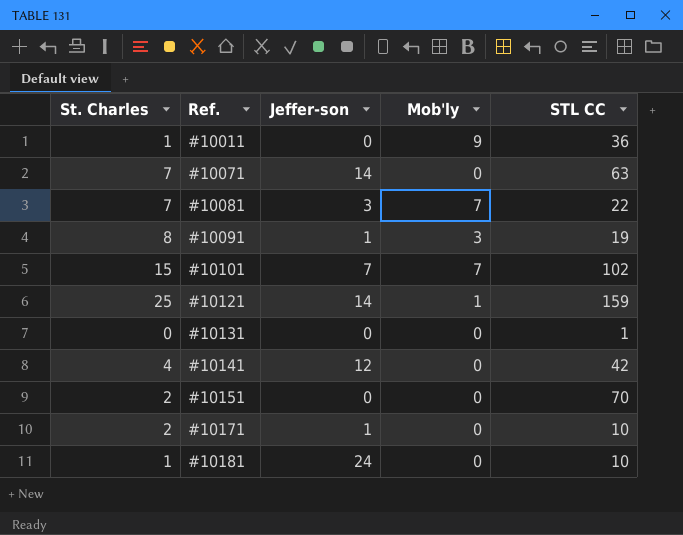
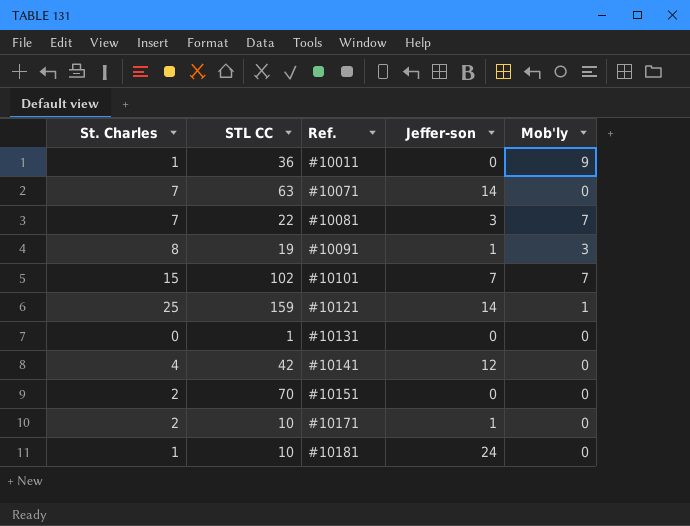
column STL CC | position: 5 -> 2

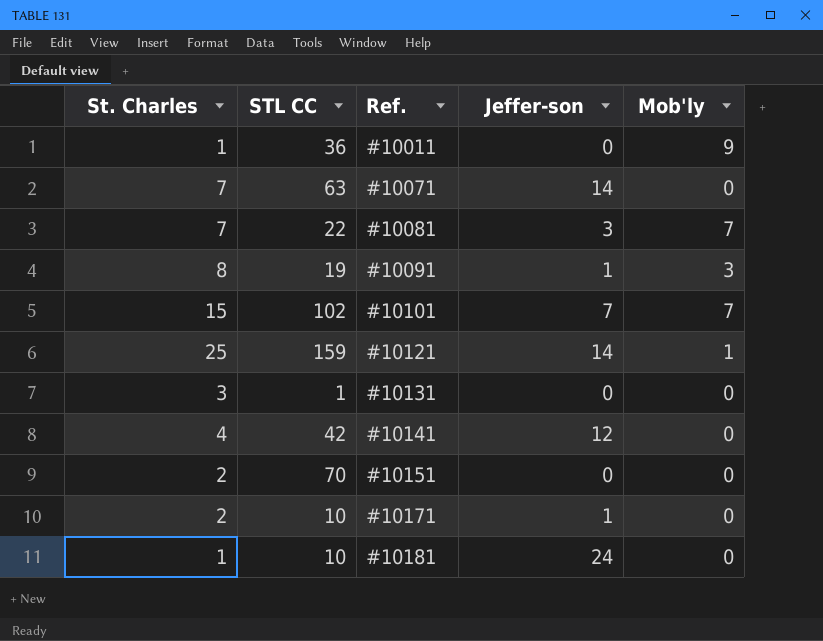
#10131 | St. Charles: 0 -> 3

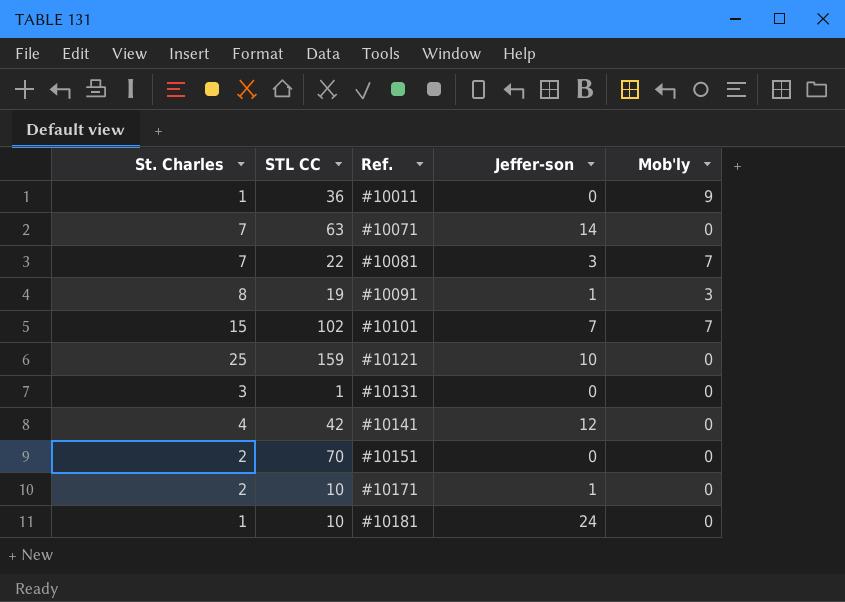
#10121 | Jeffer-son: 14 -> 10
#10121 | Mob'ly: 1 -> 0

